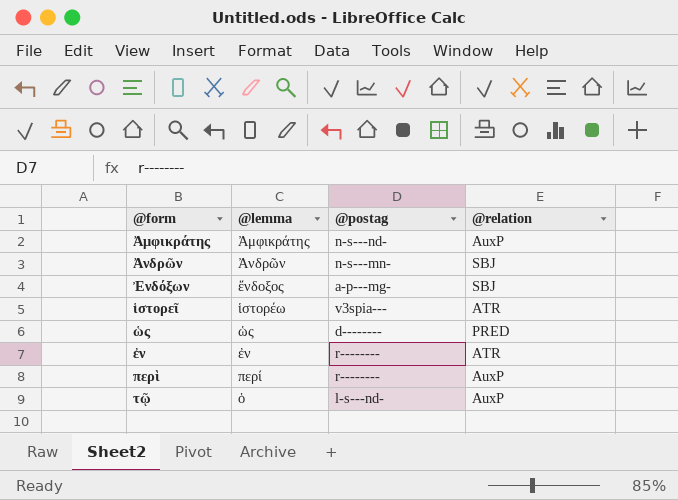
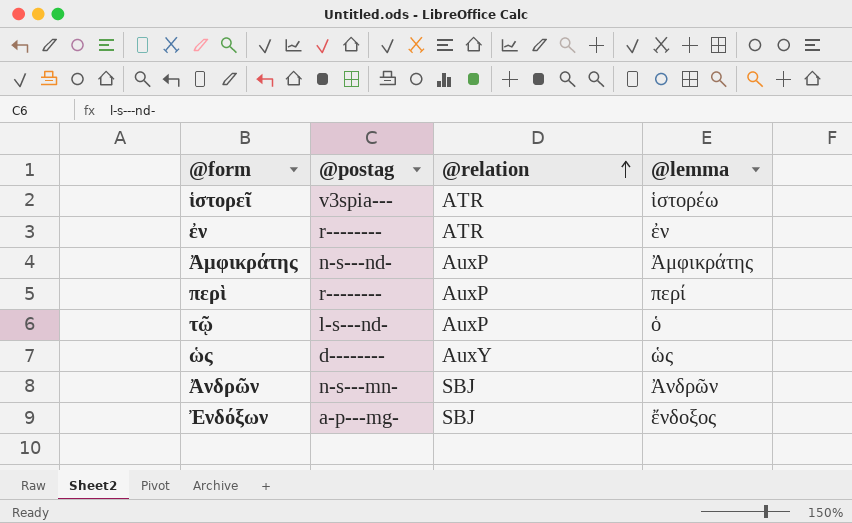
row order: none -> @relation ascending
column @lemma | position: 2 -> 4
ὡς | @relation: PRED -> AuxY

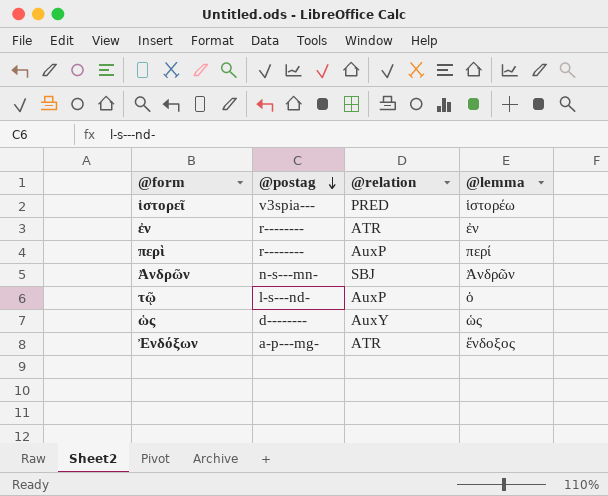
row order: @relation ascending -> @postag descending
row Ἀμφικράτης: n-s---nd- | AuxP | Ἀμφικράτης -> none
ἱστορεῖ | @relation: ATR -> PRED
Ἐνδόξων | @relation: SBJ -> ATR

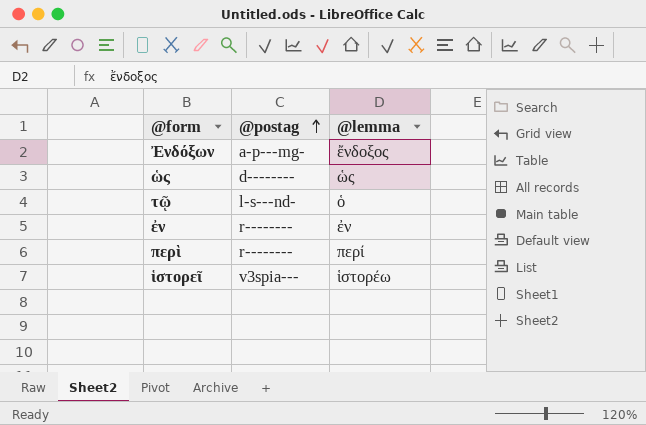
row order: @postag descending -> @postag ascending
column @relation | position: 3 -> none
row Ἀνδρῶν: n-s---mn- | SBJ | Ἀνδρῶν -> none

